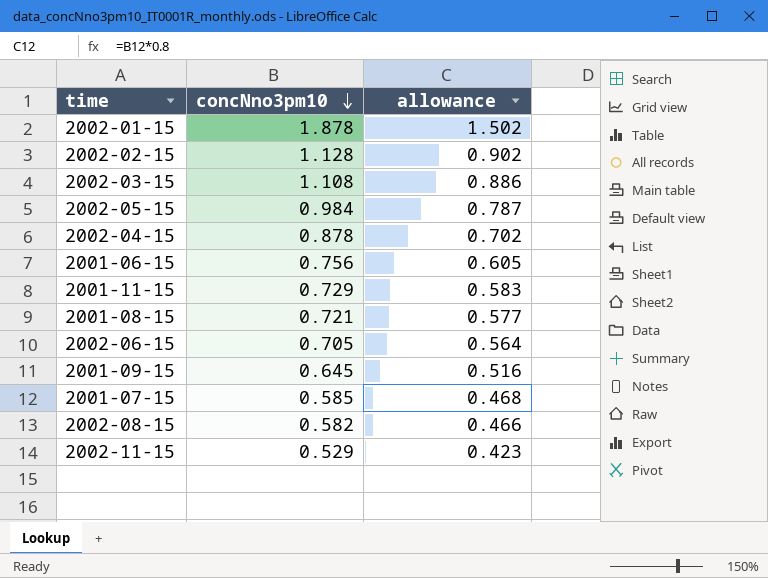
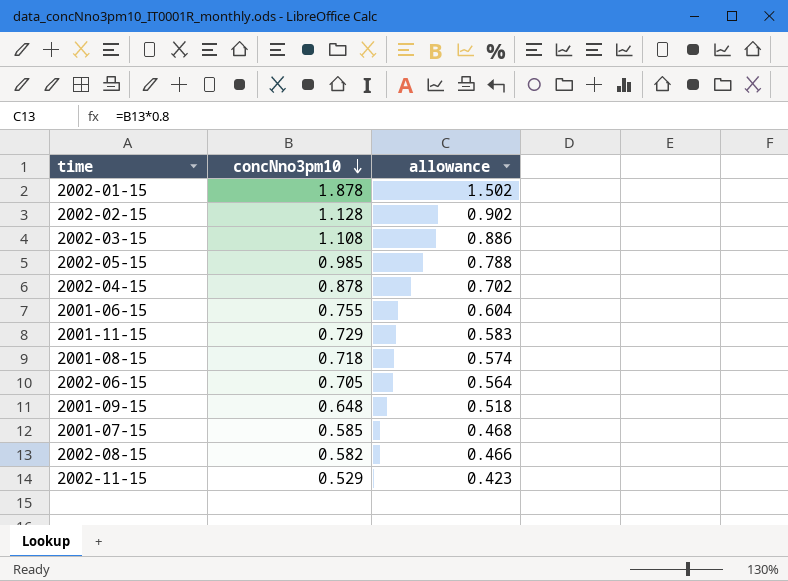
2002-05-15 | concNno3pm10: 0.984 -> 0.985
2002-05-15 | allowance: 0.787 -> 0.788
2001-06-15 | concNno3pm10: 0.756 -> 0.755
2001-06-15 | allowance: 0.605 -> 0.604
2001-08-15 | concNno3pm10: 0.721 -> 0.718
2001-08-15 | allowance: 0.577 -> 0.574
2001-09-15 | concNno3pm10: 0.645 -> 0.648
2001-09-15 | allowance: 0.516 -> 0.518

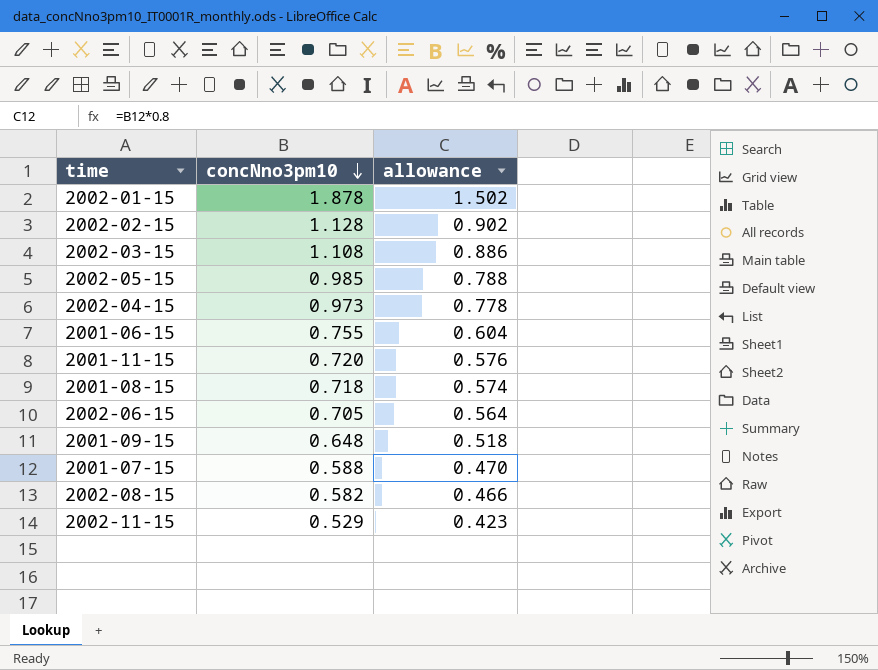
2002-04-15 | concNno3pm10: 0.878 -> 0.973
2002-04-15 | allowance: 0.702 -> 0.778
2001-11-15 | concNno3pm10: 0.729 -> 0.720
2001-11-15 | allowance: 0.583 -> 0.576
2001-07-15 | concNno3pm10: 0.585 -> 0.588
2001-07-15 | allowance: 0.468 -> 0.470

